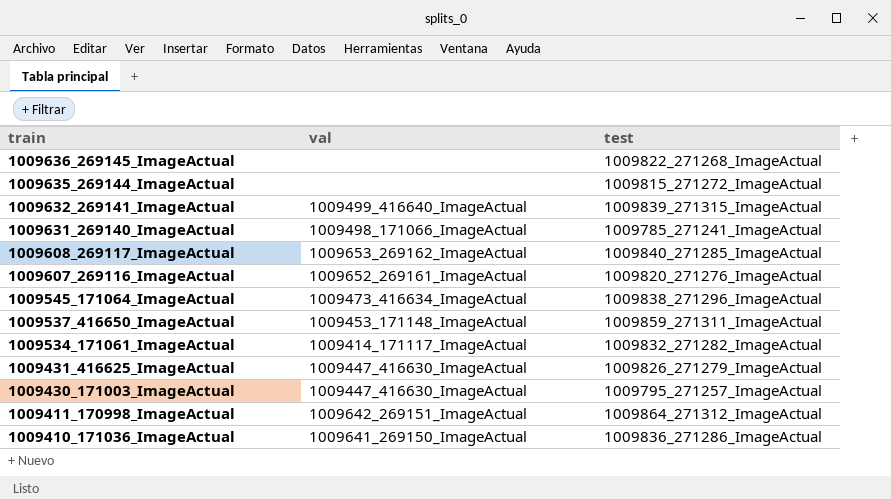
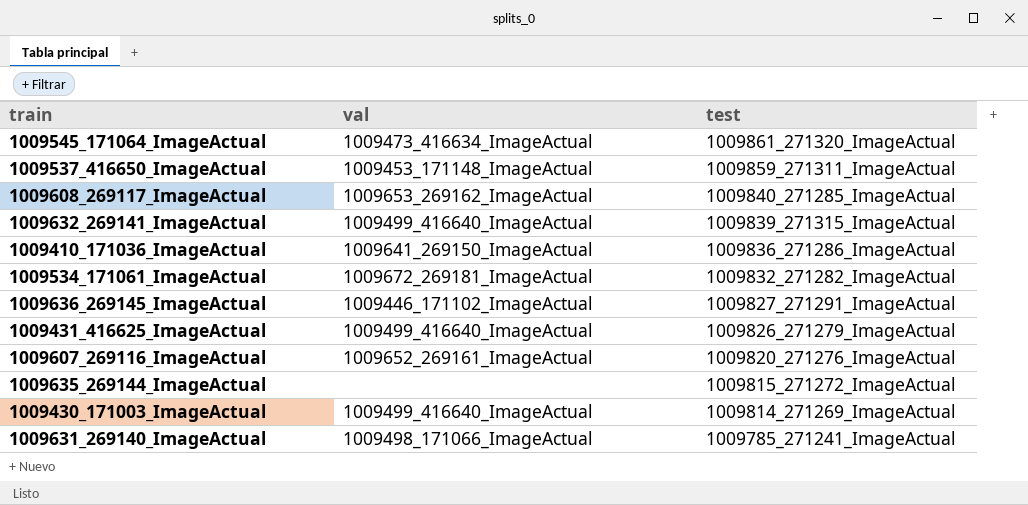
row order: train descending -> test descending
row 1009411_170998_ImageActual: 1009642_269151_ImageActual | 1009864_271312_ImageActual -> none
1009545_171064_ImageActual | test: 1009838_271296_ImageActual -> 1009861_271320_ImageActual
1009534_171061_ImageActual | val: 1009414_171117_ImageActual -> 1009672_269181_ImageActual
1009636_269145_ImageActual | val: none -> 1009446_171102_ImageActual
1009636_269145_ImageActual | test: 1009822_271268_ImageActual -> 1009827_271291_ImageActual
1009431_416625_ImageActual | val: 1009447_416630_ImageActual -> 1009499_416640_ImageActual
1009430_171003_ImageActual | val: 1009447_416630_ImageActual -> 1009499_416640_ImageActual
1009430_171003_ImageActual | test: 1009795_271257_ImageActual -> 1009814_271269_ImageActual

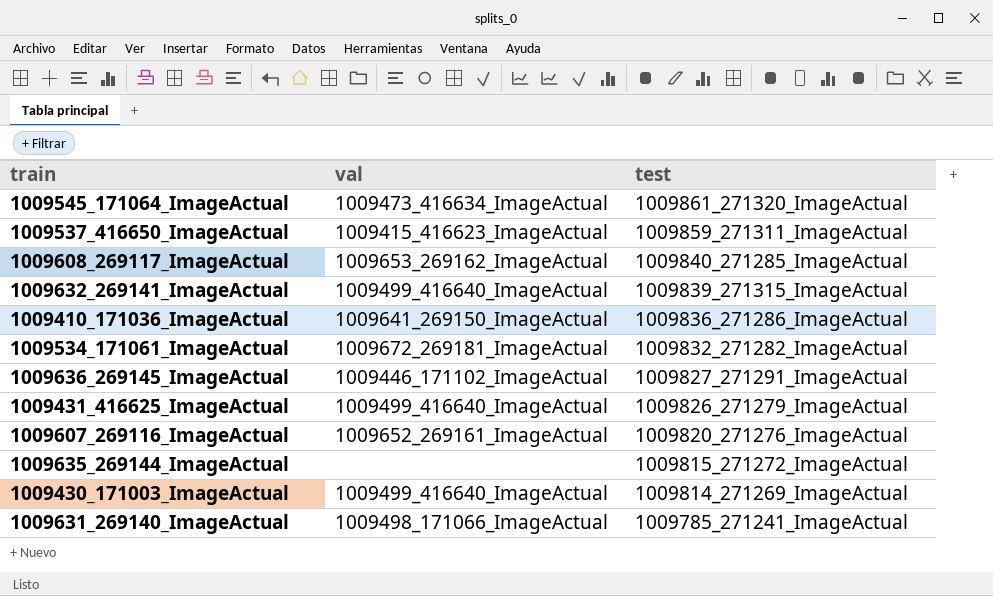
1009537_416650_ImageActual | val: 1009453_171148_ImageActual -> 1009415_416623_ImageActual

